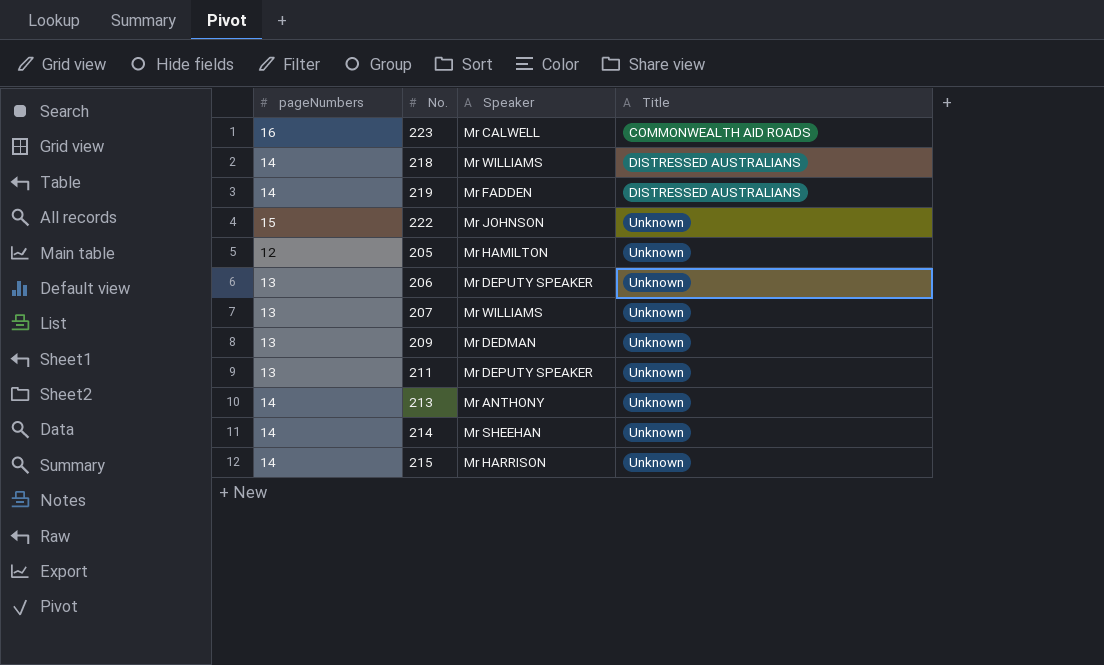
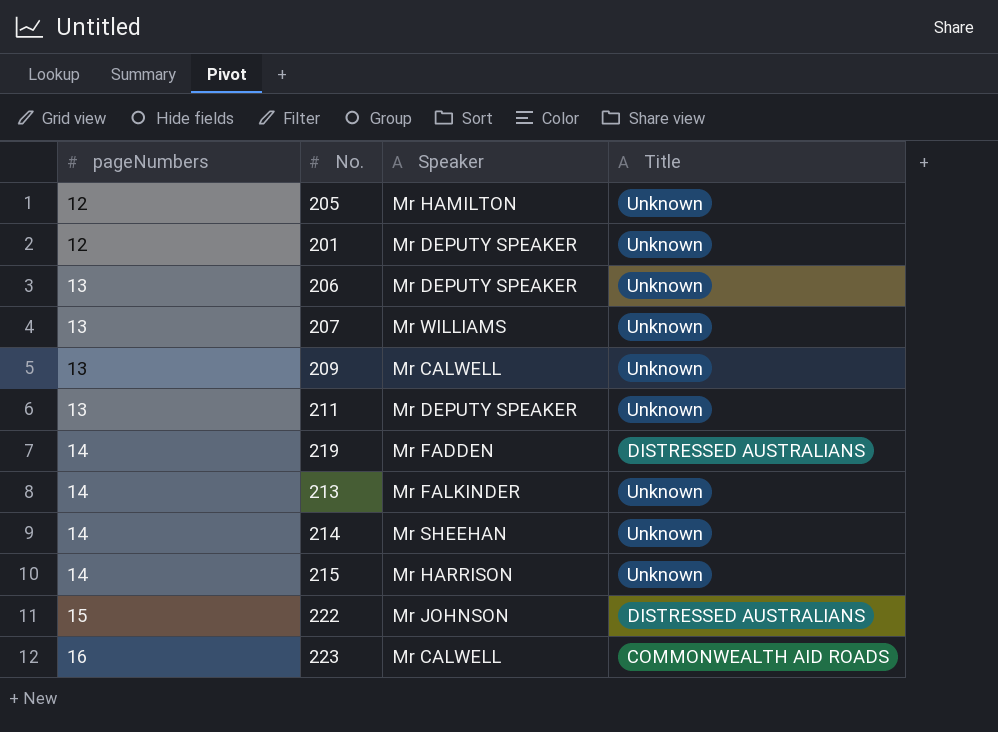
row order: Title ascending -> pageNumbers ascending
row 218: 14 | Mr WILLIAMS | DISTRESSED AUSTRALIANS -> none
row 201: none -> 12 | Mr DEPUTY SPEAKER | Unknown
209 | Speaker: Mr DEDMAN -> Mr CALWELL
213 | Speaker: Mr ANTHONY -> Mr FALKINDER
222 | Title: Unknown -> DISTRESSED AUSTRALIANS

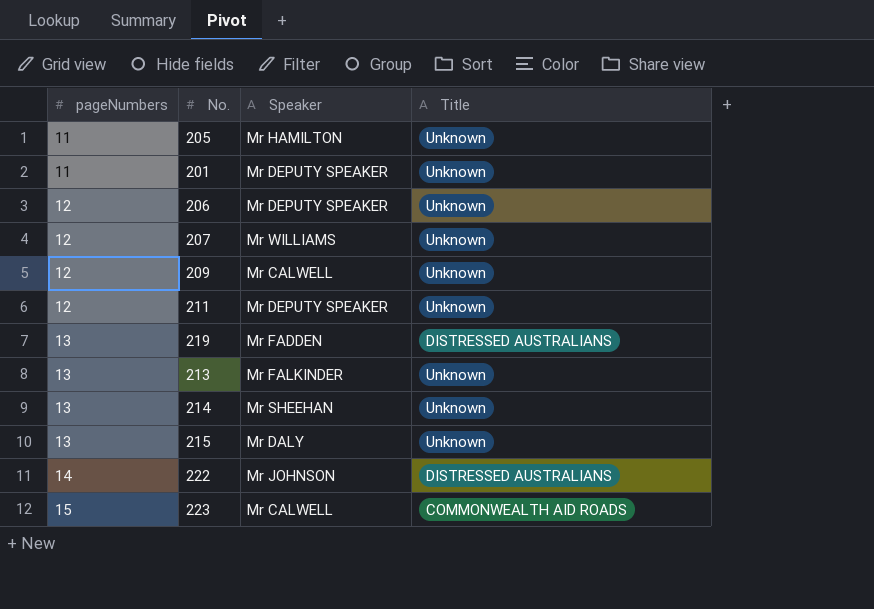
205 | pageNumbers: 12 -> 11
201 | pageNumbers: 12 -> 11
206 | pageNumbers: 13 -> 12
207 | pageNumbers: 13 -> 12
209 | pageNumbers: 13 -> 12
211 | pageNumbers: 13 -> 12
219 | pageNumbers: 14 -> 13
213 | pageNumbers: 14 -> 13
214 | pageNumbers: 14 -> 13
215 | pageNumbers: 14 -> 13
215 | Speaker: Mr HARRISON -> Mr DALY
222 | pageNumbers: 15 -> 14
223 | pageNumbers: 16 -> 15

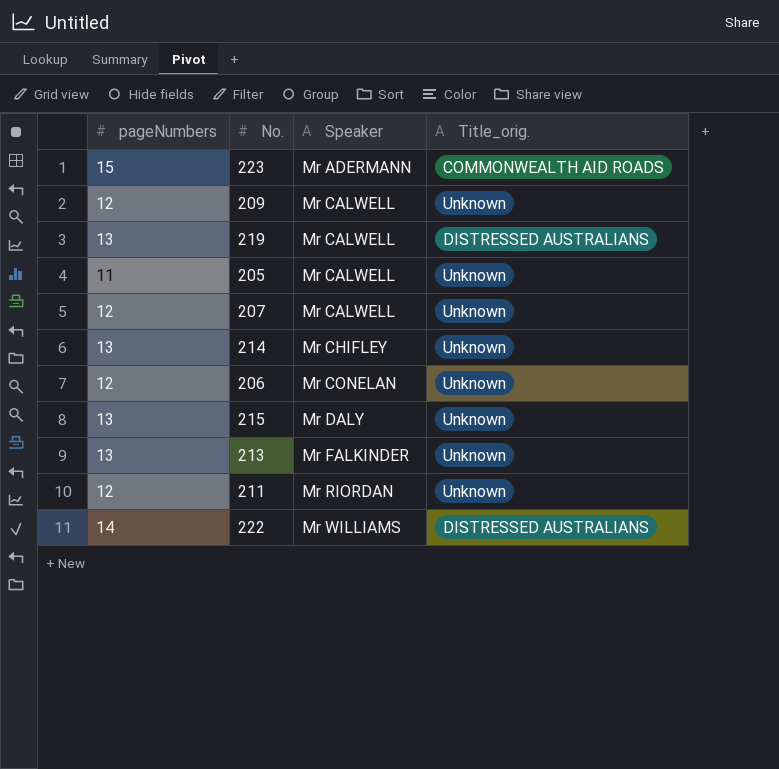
row order: pageNumbers ascending -> Speaker ascending
column name: Title -> Title_orig.
row 201: 11 | Mr DEPUTY SPEAKER | Unknown -> none
223 | Speaker: Mr CALWELL -> Mr ADERMANN
219 | Speaker: Mr FADDEN -> Mr CALWELL
205 | Speaker: Mr HAMILTON -> Mr CALWELL
207 | Speaker: Mr WILLIAMS -> Mr CALWELL
214 | Speaker: Mr SHEEHAN -> Mr CHIFLEY
206 | Speaker: Mr DEPUTY SPEAKER -> Mr CONELAN
211 | Speaker: Mr DEPUTY SPEAKER -> Mr RIORDAN
222 | Speaker: Mr JOHNSON -> Mr WILLIAMS

